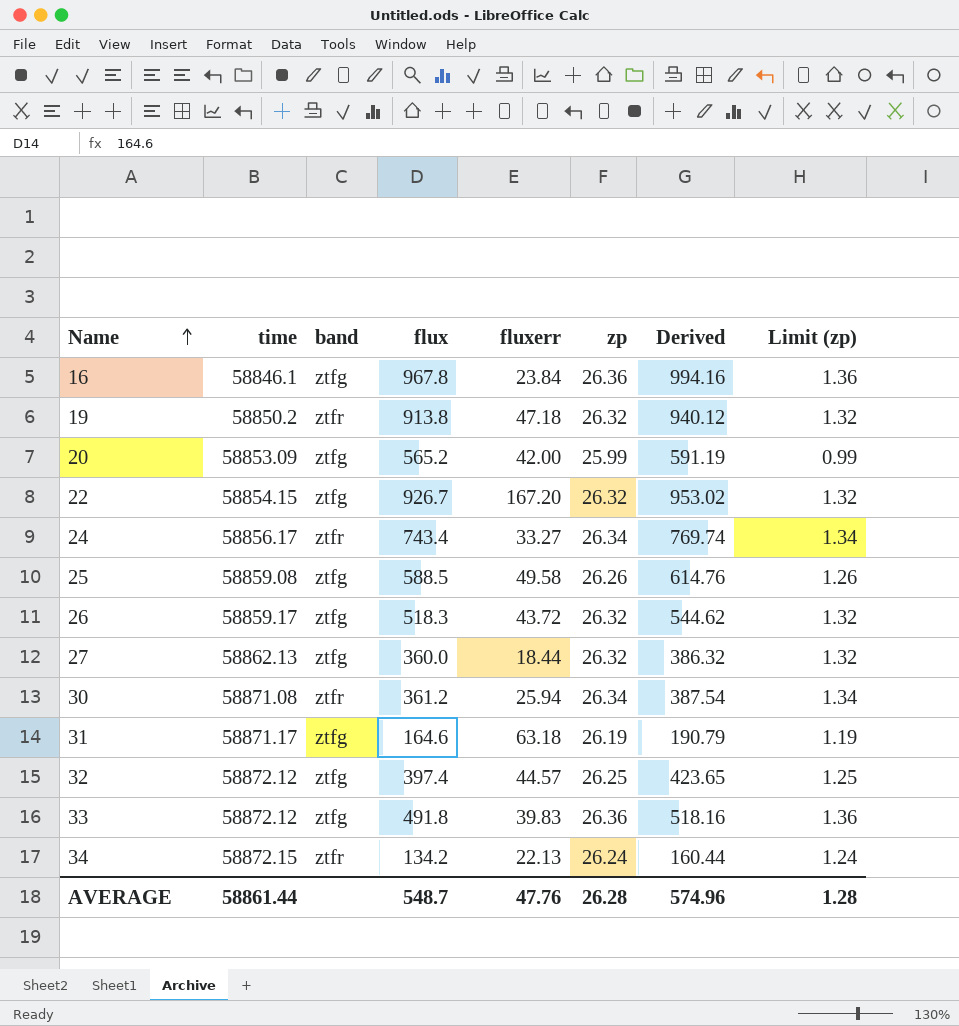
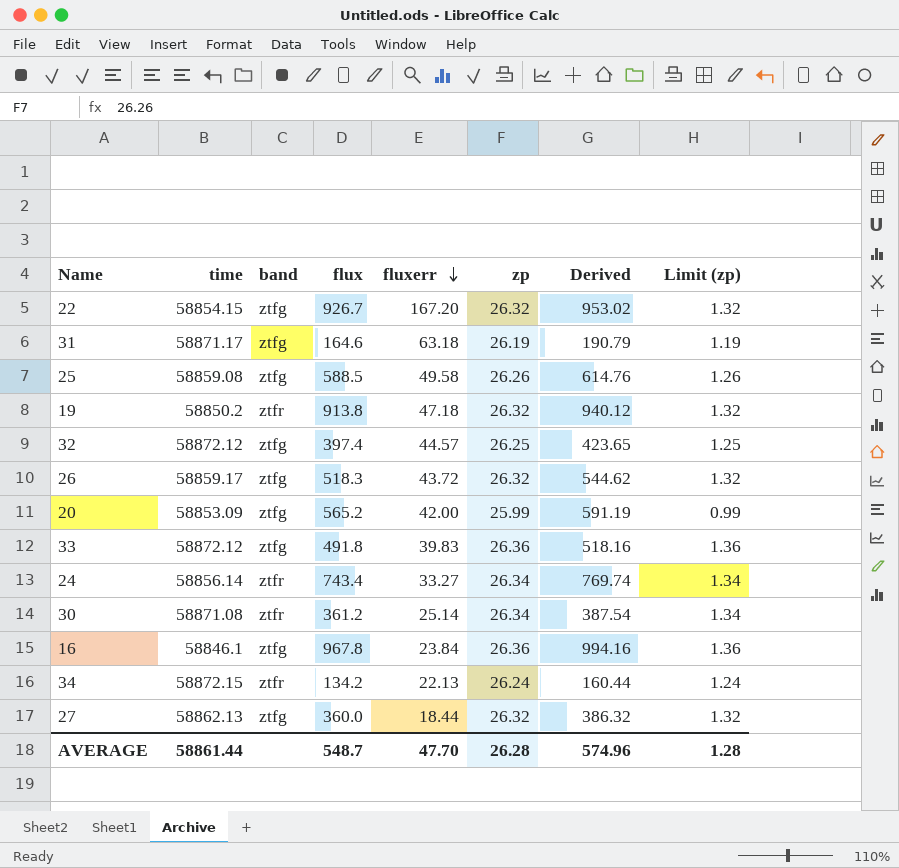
row order: Name ascending -> fluxerr descending
24 | time: 58856.17 -> 58856.14
30 | fluxerr: 25.94 -> 25.14
AVERAGE | fluxerr: 47.76 -> 47.70

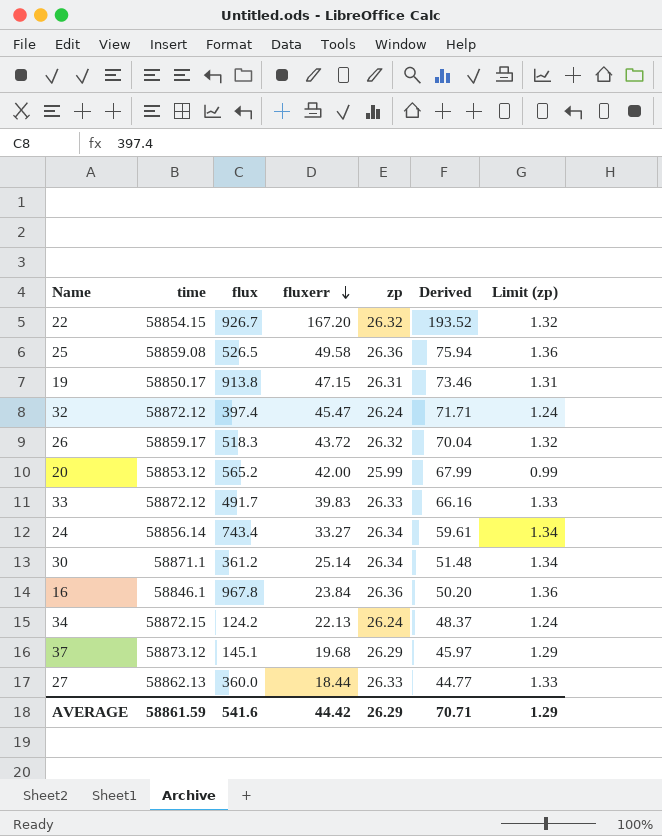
column band | position: 3 -> none
column Derived | formula: [flux] + [zp] -> [fluxerr] + [zp]
row 31: 58871.17 | ztfg | 164.6 | 63.18 | 26.19 | 190.79 | 1.19 -> none
25 | flux: 588.5 -> 526.5
25 | zp: 26.26 -> 26.36
25 | Limit (zp): 1.26 -> 1.36
19 | time: 58850.2 -> 58850.17
19 | fluxerr: 47.18 -> 47.15
19 | zp: 26.32 -> 26.31
19 | Limit (zp): 1.32 -> 1.31
32 | fluxerr: 44.57 -> 45.47
32 | zp: 26.25 -> 26.24
32 | Limit (zp): 1.25 -> 1.24
20 | time: 58853.09 -> 58853.12
33 | flux: 491.8 -> 491.7
33 | zp: 26.36 -> 26.33
33 | Limit (zp): 1.36 -> 1.33
30 | time: 58871.08 -> 58871.1
34 | flux: 134.2 -> 124.2
row 37: none -> 58873.12 | 145.1 | 19.68 | 26.29 | 45.97 | 1.29
27 | zp: 26.32 -> 26.33
27 | Limit (zp): 1.32 -> 1.33
AVERAGE | time: 58861.44 -> 58861.59
AVERAGE | flux: 548.7 -> 541.6
AVERAGE | fluxerr: 47.70 -> 44.42
AVERAGE | zp: 26.28 -> 26.29
AVERAGE | Derived: 574.96 -> 70.71
AVERAGE | Limit (zp): 1.28 -> 1.29

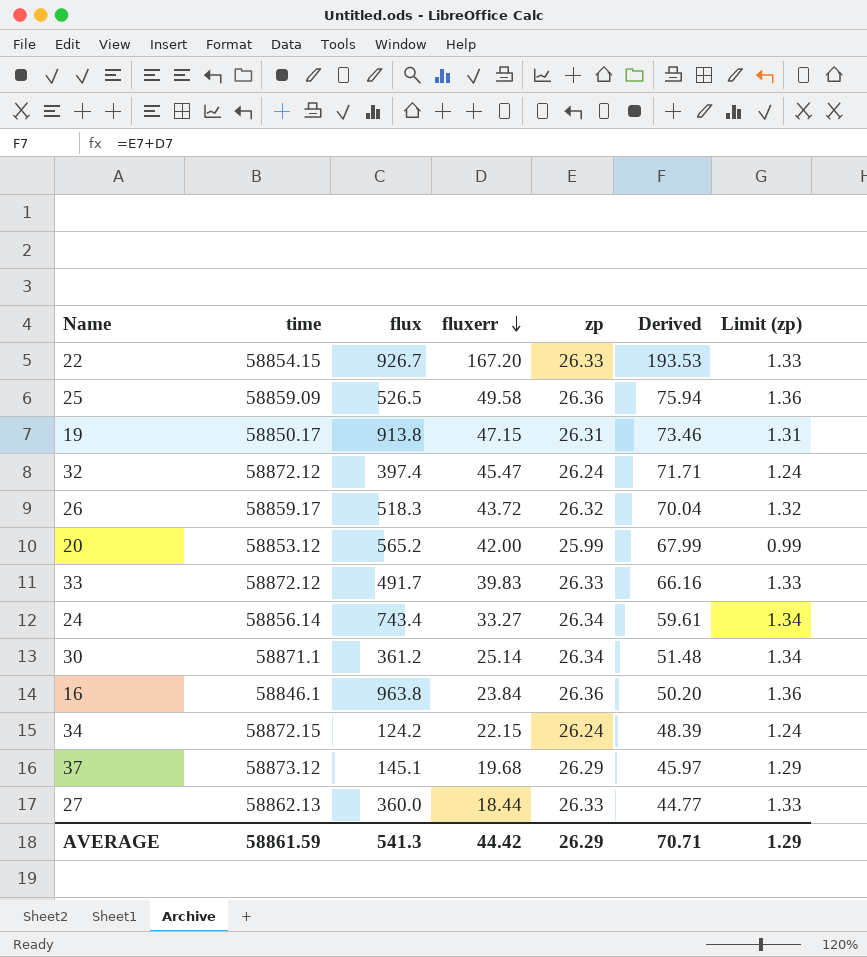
22 | zp: 26.32 -> 26.33
22 | Derived: 193.52 -> 193.53
22 | Limit (zp): 1.32 -> 1.33
25 | time: 58859.08 -> 58859.09
16 | flux: 967.8 -> 963.8
34 | fluxerr: 22.13 -> 22.15
34 | Derived: 48.37 -> 48.39
AVERAGE | flux: 541.6 -> 541.3

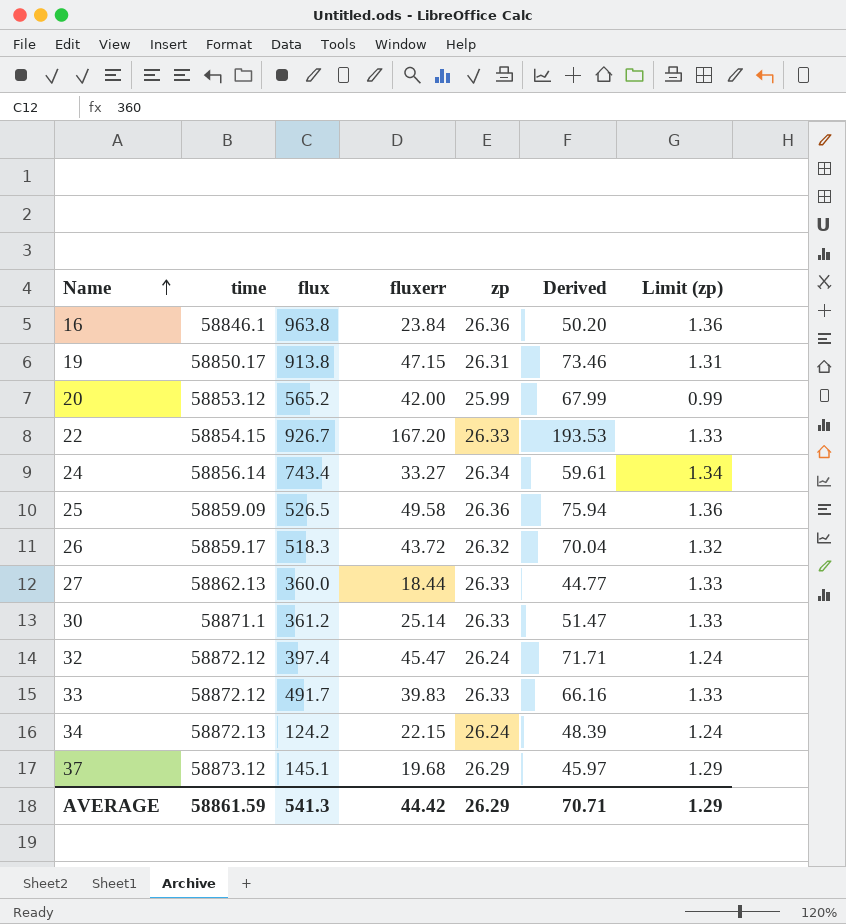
row order: fluxerr descending -> Name ascending
30 | zp: 26.34 -> 26.33
30 | Derived: 51.48 -> 51.47
30 | Limit (zp): 1.34 -> 1.33
34 | time: 58872.15 -> 58872.13

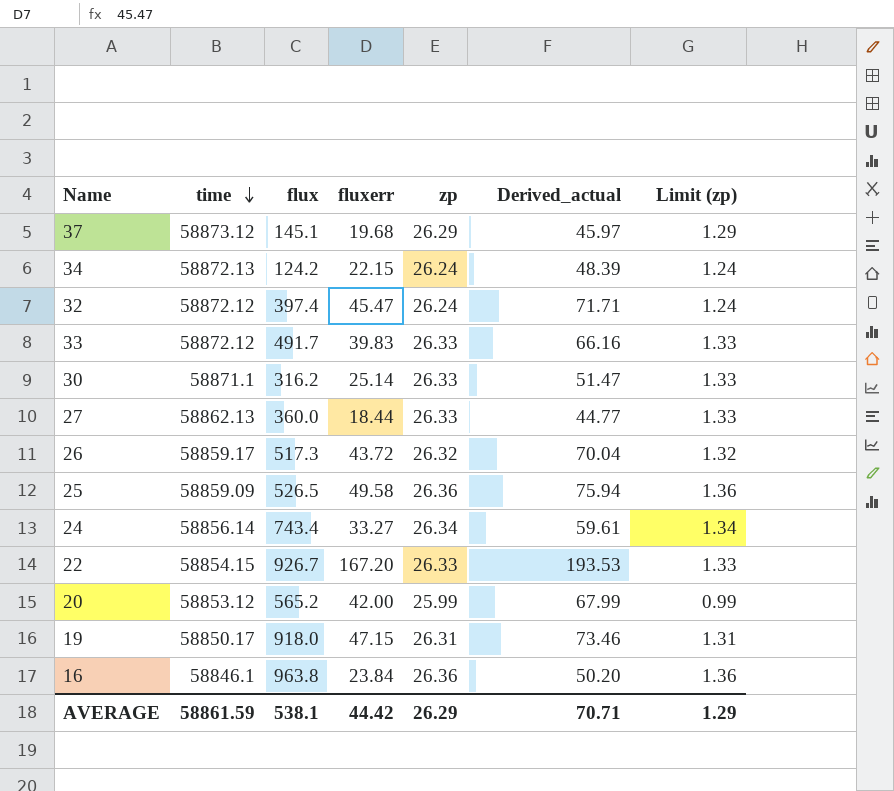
row order: Name ascending -> time descending
column name: Derived -> Derived_actual
30 | flux: 361.2 -> 316.2
26 | flux: 518.3 -> 517.3
19 | flux: 913.8 -> 918.0
AVERAGE | flux: 541.3 -> 538.1

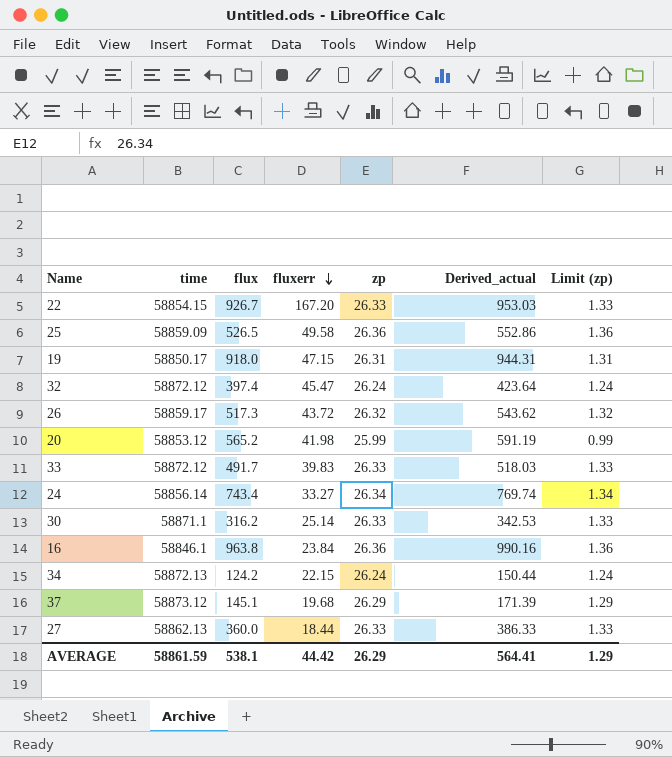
row order: time descending -> fluxerr descending
column Derived_actual | formula: [fluxerr] + [zp] -> [flux] + [zp]
20 | fluxerr: 42.00 -> 41.98
AVERAGE | Derived_actual: 70.71 -> 564.41

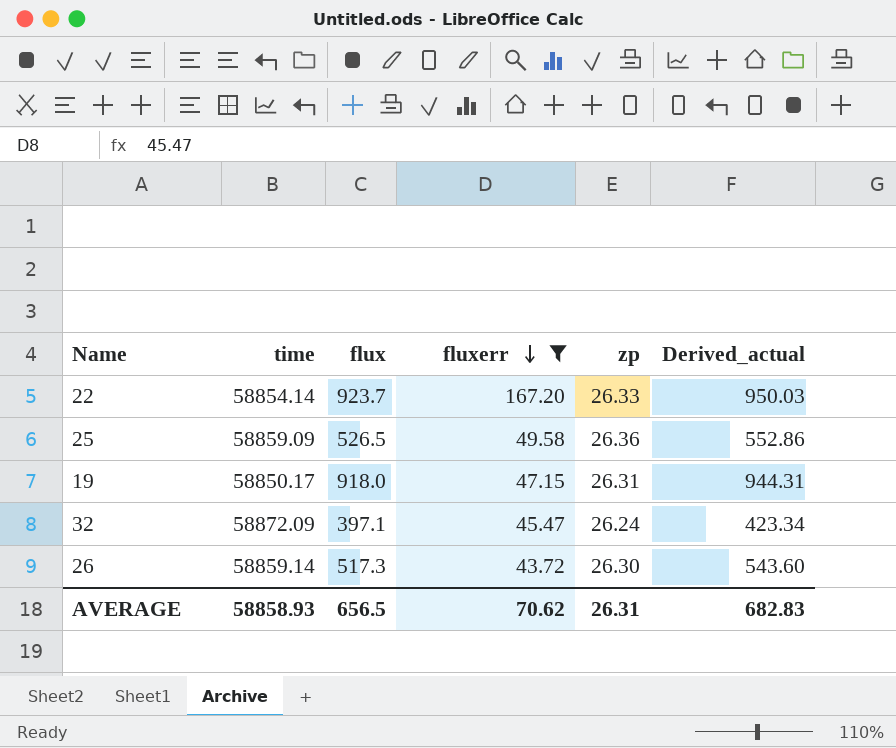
filter: none -> fluxerr >= 43.72
column Limit (zp) | formula: [zp] - 25 -> none
22 | time: 58854.15 -> 58854.14
22 | flux: 926.7 -> 923.7
22 | Derived_actual: 953.03 -> 950.03
32 | time: 58872.12 -> 58872.09
32 | flux: 397.4 -> 397.1
32 | Derived_actual: 423.64 -> 423.34
26 | time: 58859.17 -> 58859.14
26 | zp: 26.32 -> 26.30
26 | Derived_actual: 543.62 -> 543.60
AVERAGE | time: 58861.59 -> 58858.93
AVERAGE | flux: 538.1 -> 656.5
AVERAGE | fluxerr: 44.42 -> 70.62
AVERAGE | zp: 26.29 -> 26.31
AVERAGE | Derived_actual: 564.41 -> 682.83

